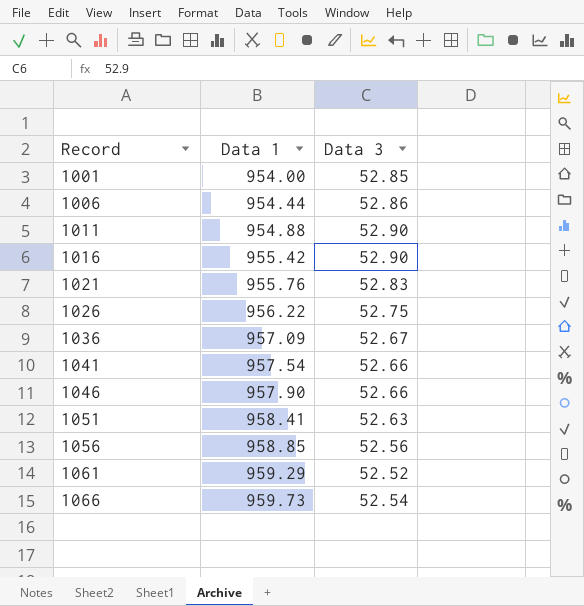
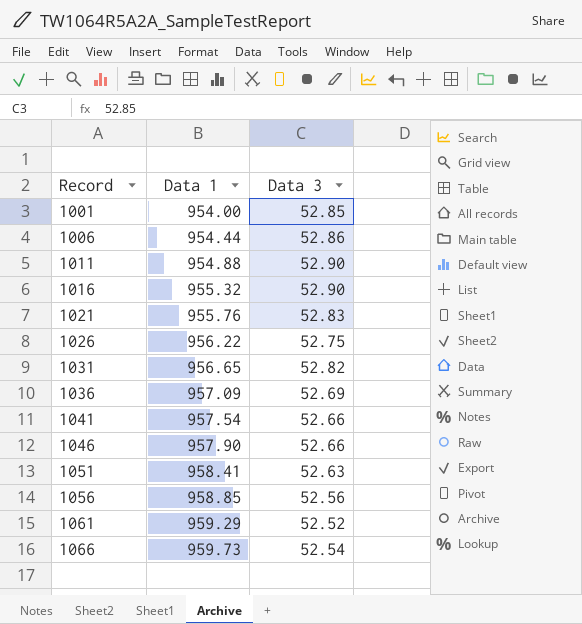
1016 | Data 1: 955.42 -> 955.32
row 1031: none -> 956.65 | 52.82
1036 | Data 3: 52.67 -> 52.69

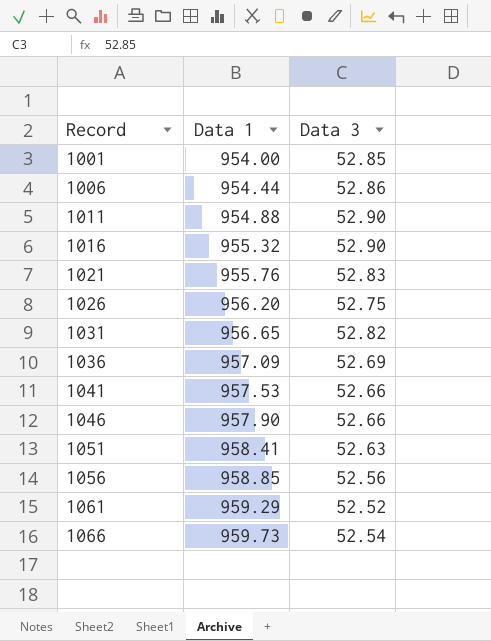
1026 | Data 1: 956.22 -> 956.20
1041 | Data 1: 957.54 -> 957.53

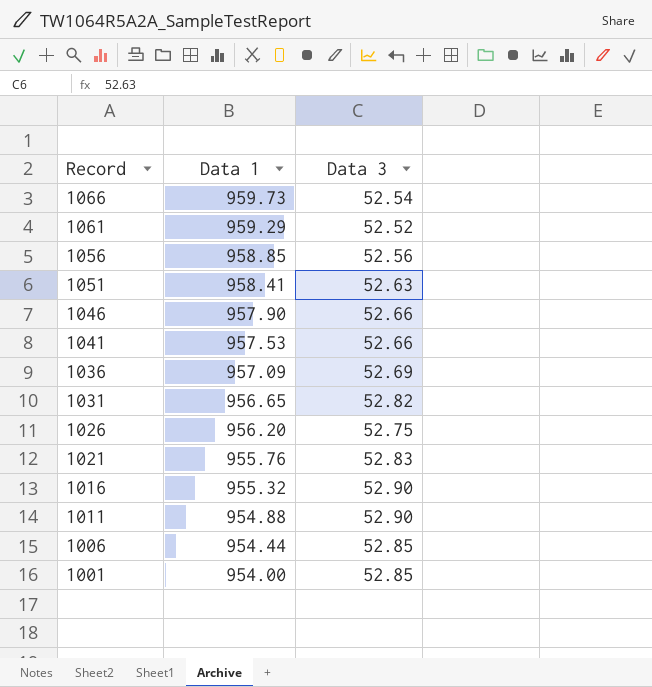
row order: Record ascending -> Record descending
1006 | Data 3: 52.86 -> 52.85

